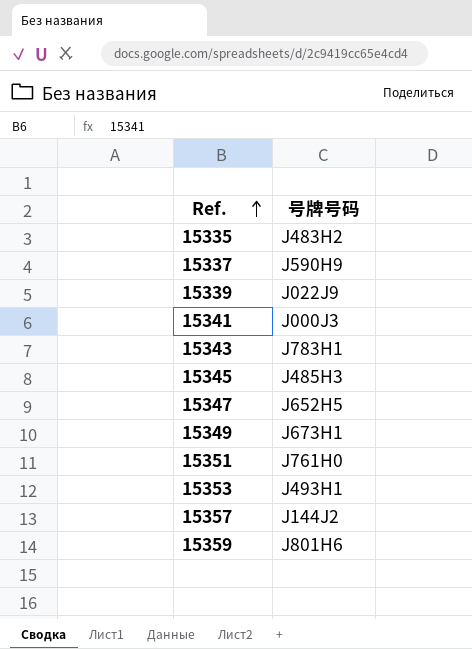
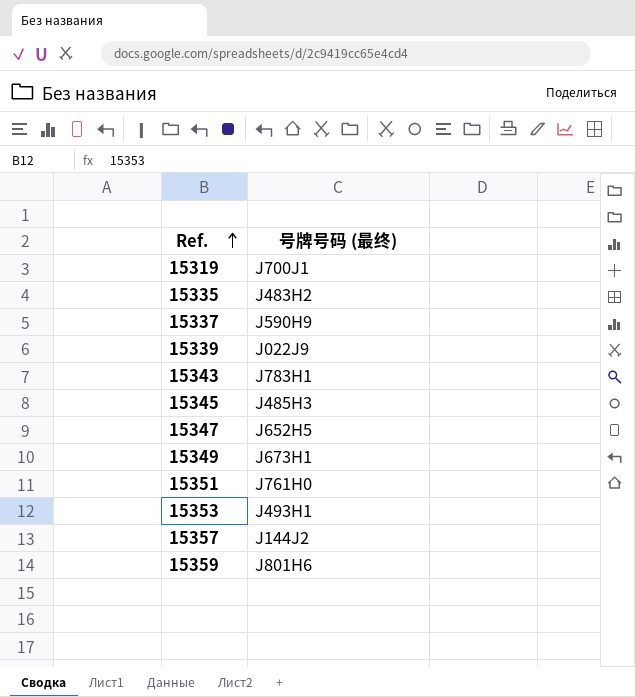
column name: 号牌号码 -> 号牌号码 (最终)
row 15341: J000J3 -> none
row 15319: none -> J700J1

